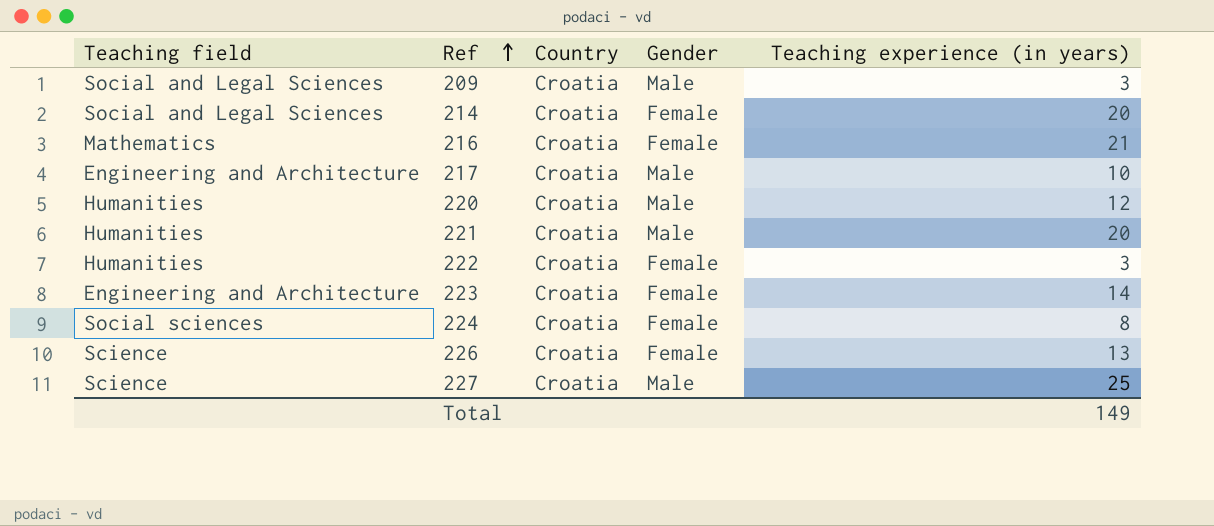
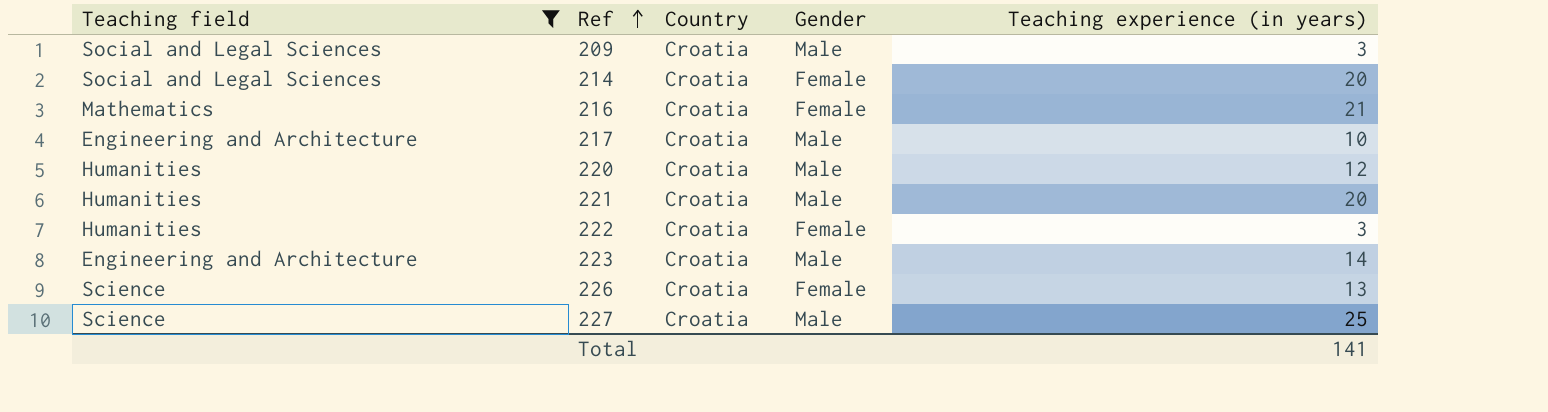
filter: none -> Teaching field != Social sciences
223 | Gender: Female -> Male
Total | Teaching experience (in years): 149 -> 141

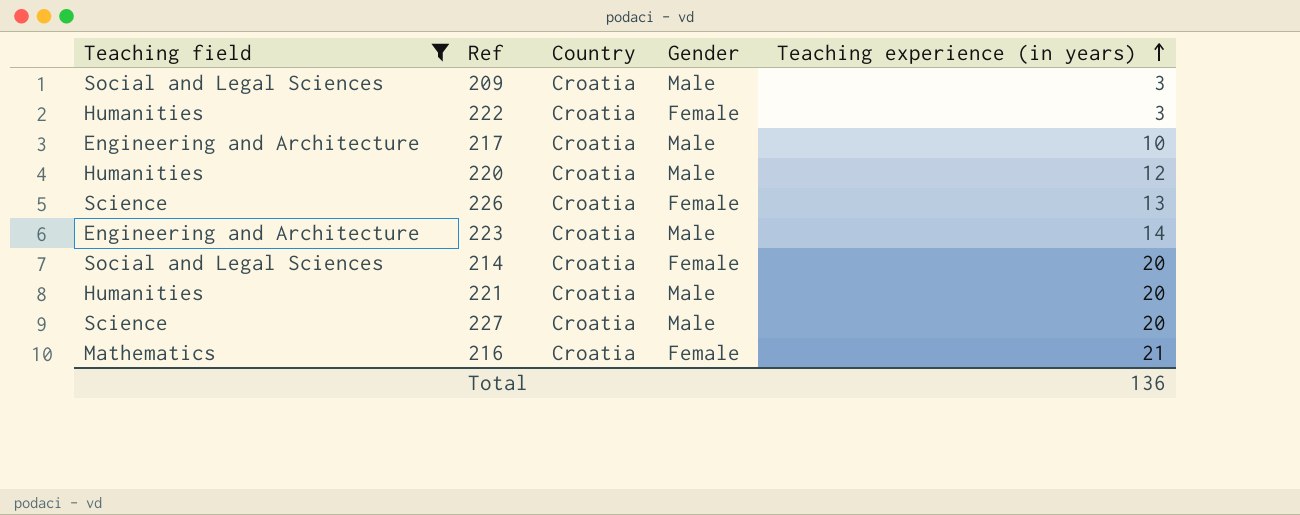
row order: Ref ascending -> Teaching experience (in years) ascending
227 | Teaching experience (in years): 25 -> 20
Total | Teaching experience (in years): 141 -> 136

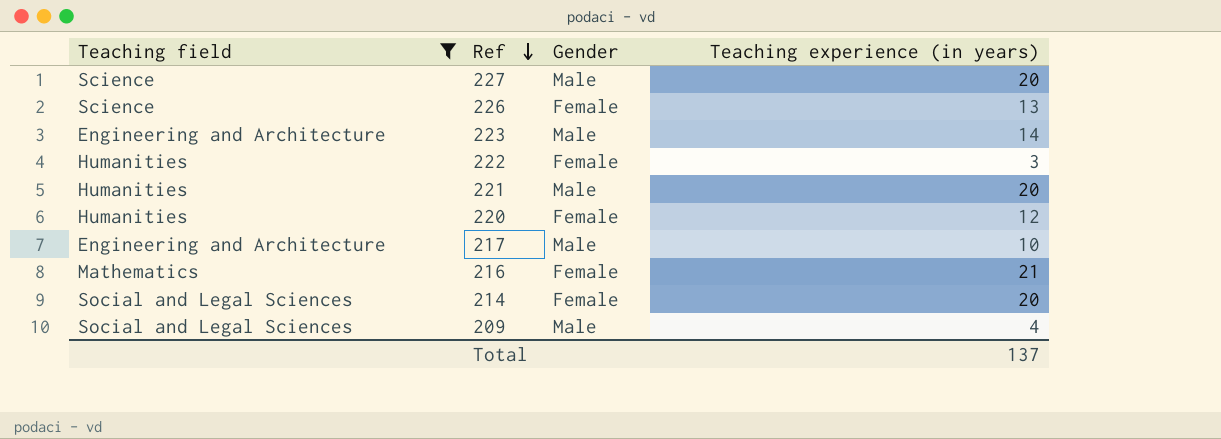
row order: Teaching experience (in years) ascending -> Ref descending
column Country | position: 3 -> none
220 | Gender: Male -> Female
209 | Teaching experience (in years): 3 -> 4
Total | Teaching experience (in years): 136 -> 137

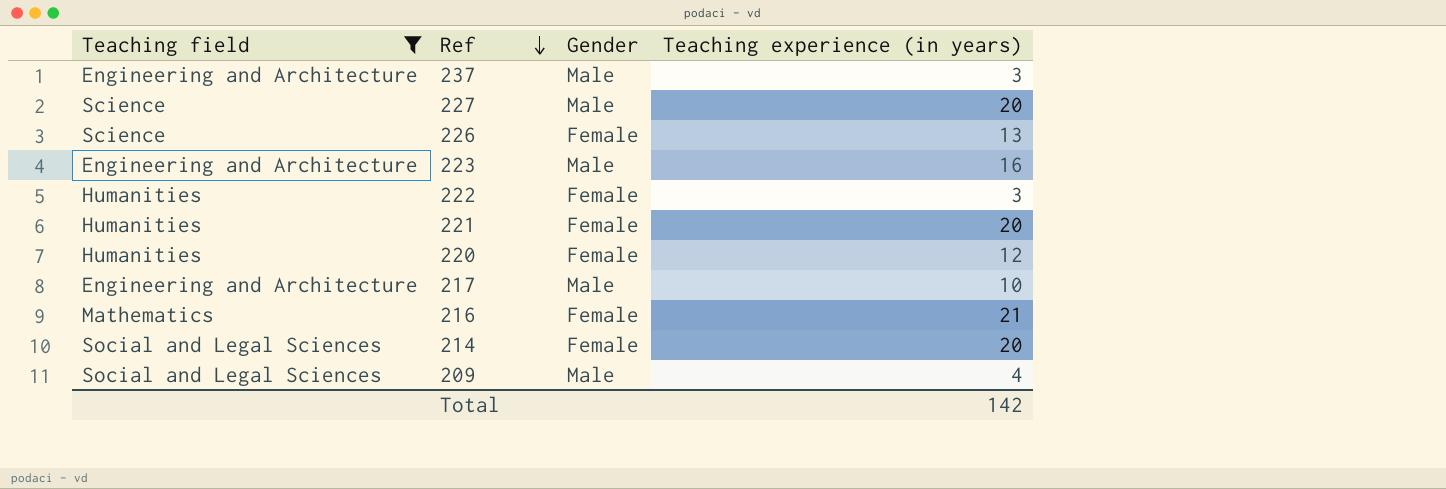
row 237: none -> Engineering and Architecture | Male | 3
223 | Teaching experience (in years): 14 -> 16
221 | Gender: Male -> Female
Total | Teaching experience (in years): 137 -> 142

